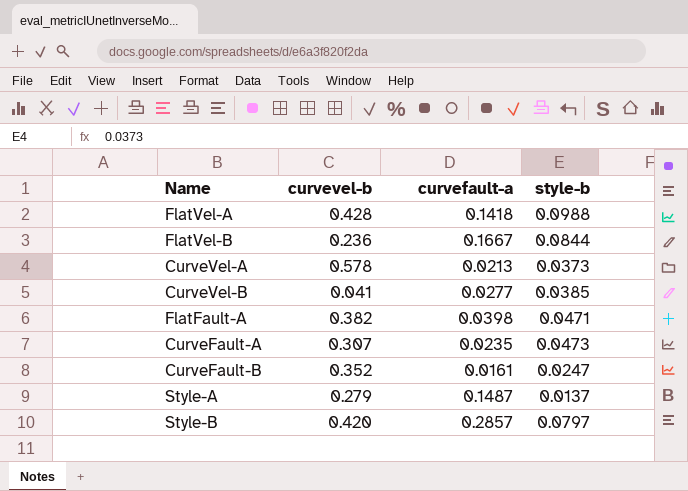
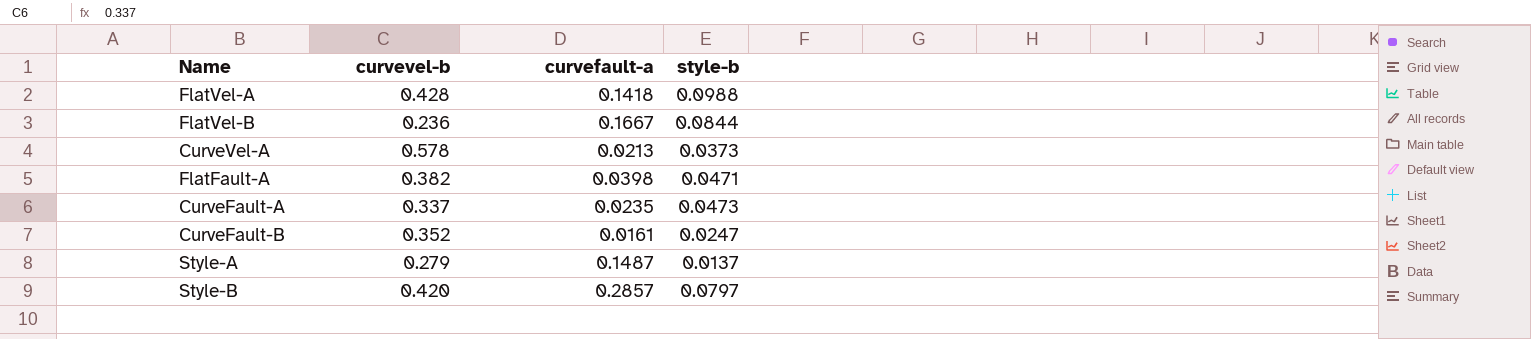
row CurveVel-B: 0.041 | 0.0277 | 0.0385 -> none
CurveFault-A | curvevel-b: 0.307 -> 0.337

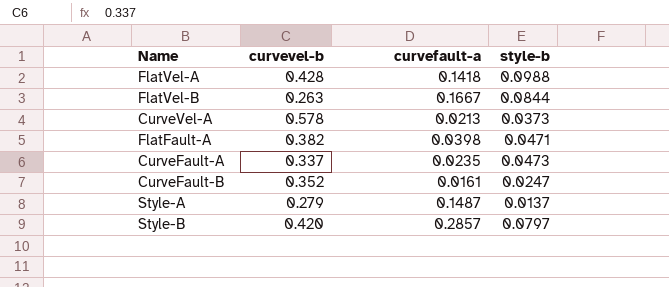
FlatVel-B | curvevel-b: 0.236 -> 0.263

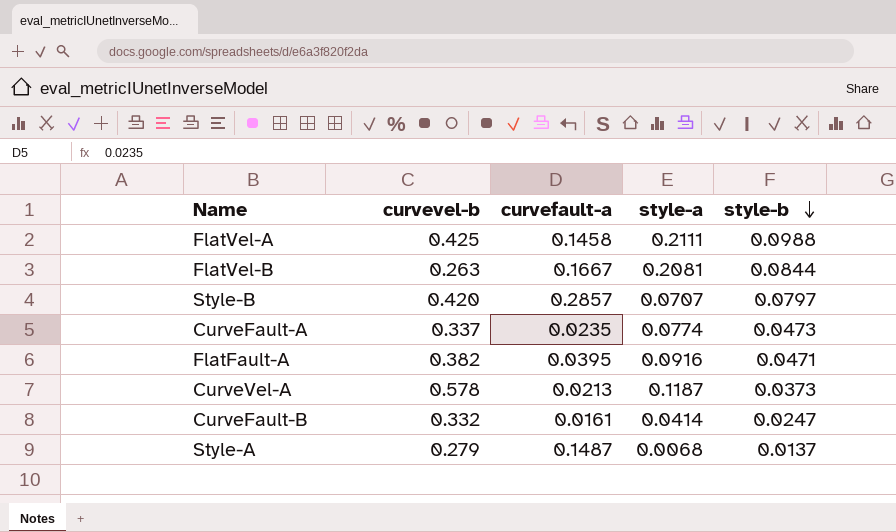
row order: none -> style-b descending
column style-a | position: none -> 4
FlatVel-A | curvevel-b: 0.428 -> 0.425
FlatVel-A | curvefault-a: 0.1418 -> 0.1458
FlatFault-A | curvefault-a: 0.0398 -> 0.0395
CurveFault-B | curvevel-b: 0.352 -> 0.332

